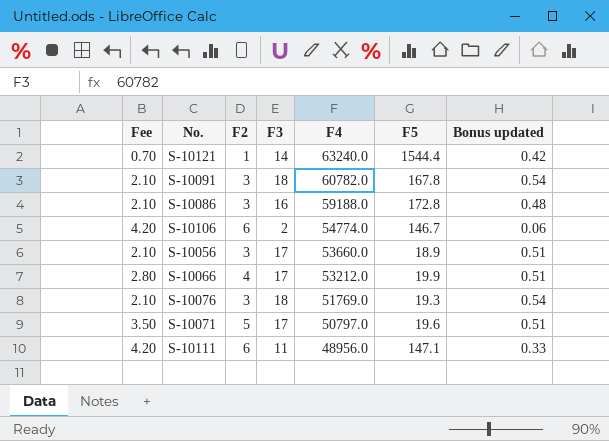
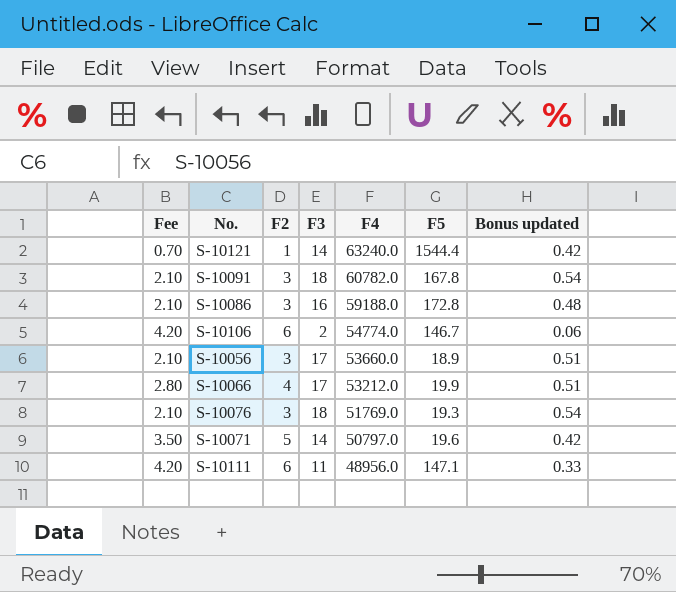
S-10071 | F3: 17 -> 14
S-10071 | Bonus updated: 0.51 -> 0.42

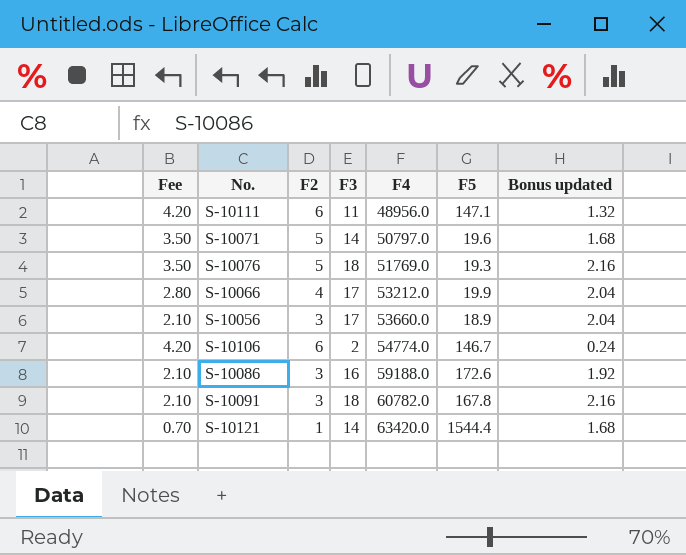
row order: F4 descending -> F4 ascending
column Bonus updated | formula: [F3] * 0.03 -> [F3] * 0.12
S-10076 | Fee: 2.10 -> 3.50
S-10076 | F2: 3 -> 5
S-10086 | F5: 172.8 -> 172.6
S-10121 | F4: 63240.0 -> 63420.0

